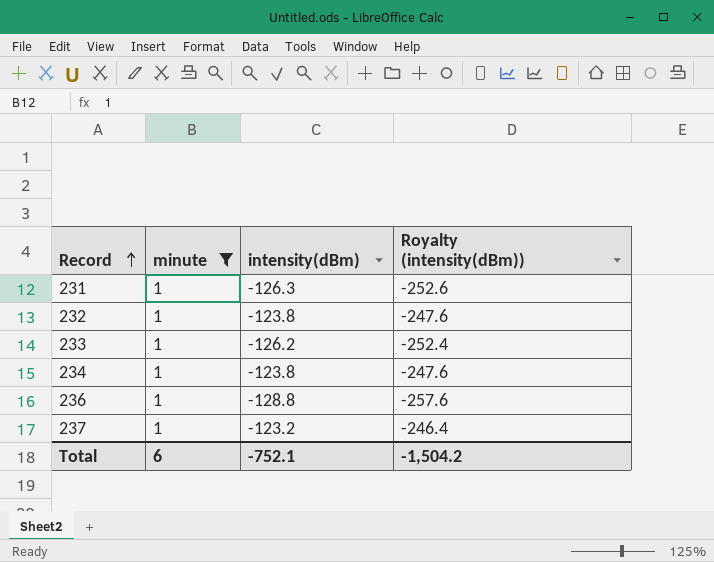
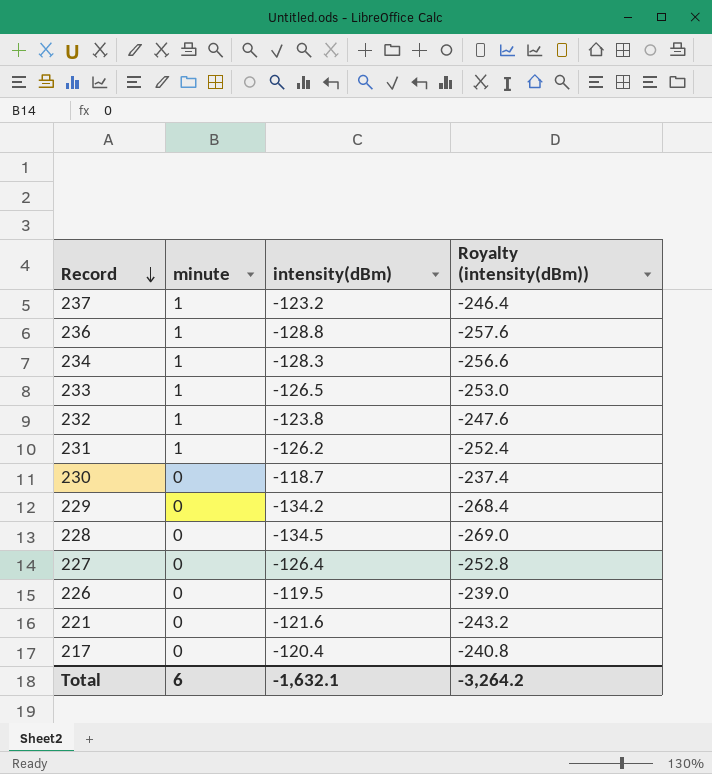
filter: minute = 1 -> none
row order: Record ascending -> Record descending
234 | intensity(dBm): -123.8 -> -128.3
234 | Royalty (intensity(dBm)): -247.6 -> -256.6
233 | intensity(dBm): -126.2 -> -126.5
233 | Royalty (intensity(dBm)): -252.4 -> -253.0
231 | intensity(dBm): -126.3 -> -126.2
231 | Royalty (intensity(dBm)): -252.6 -> -252.4
Total | intensity(dBm): -752.1 -> -1,632.1
Total | Royalty (intensity(dBm)): -1,504.2 -> -3,264.2

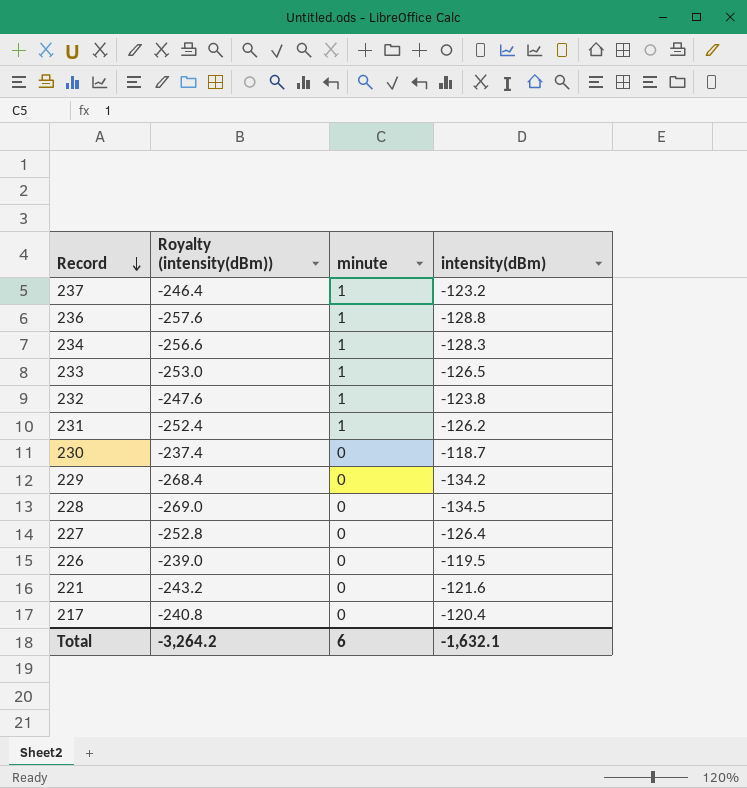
column Royalty (intensity(dBm)) | position: 4 -> 2

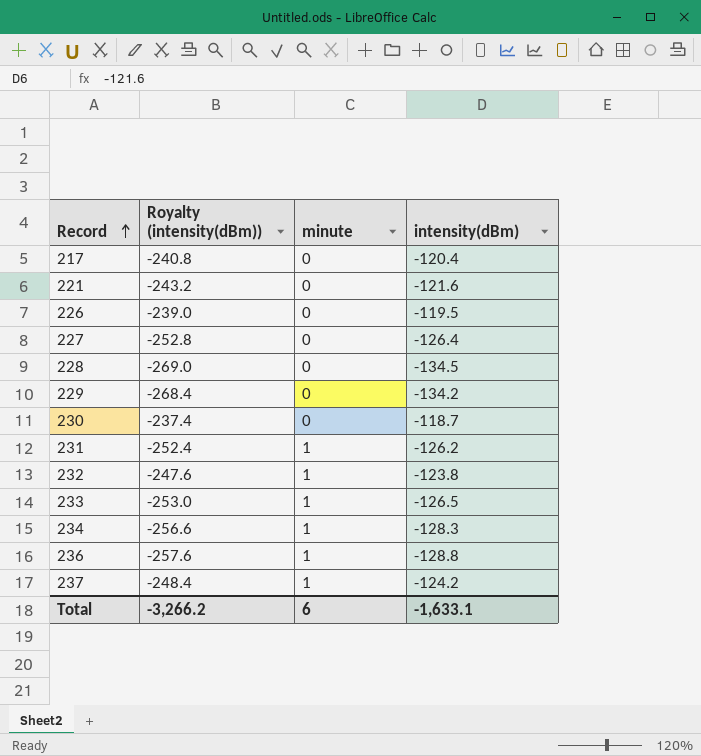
row order: Record descending -> Record ascending
237 | Royalty (intensity(dBm)): -246.4 -> -248.4
237 | intensity(dBm): -123.2 -> -124.2
Total | Royalty (intensity(dBm)): -3,264.2 -> -3,266.2
Total | intensity(dBm): -1,632.1 -> -1,633.1

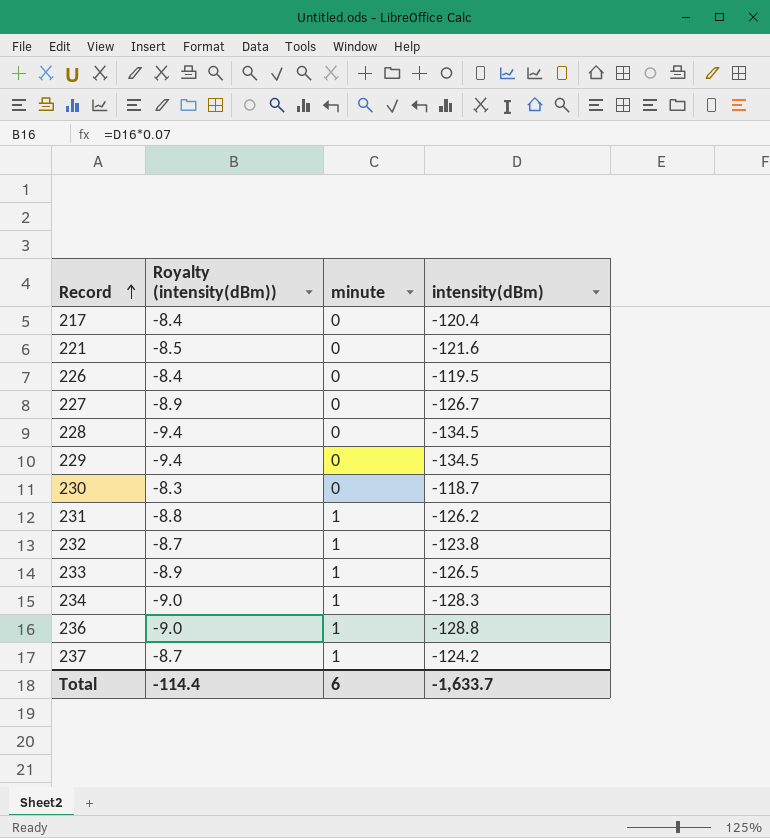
column Royalty (intensity(dBm)) | formula: [intensity(dBm)] * 2 -> [intensity(dBm)] * 0.07
227 | intensity(dBm): -126.4 -> -126.7
229 | intensity(dBm): -134.2 -> -134.5
Total | Royalty (intensity(dBm)): -3,266.2 -> -114.4
Total | intensity(dBm): -1,633.1 -> -1,633.7

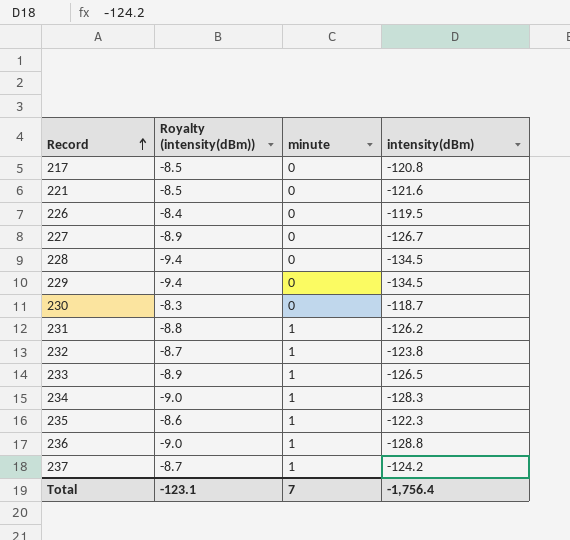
217 | Royalty (intensity(dBm)): -8.4 -> -8.5
217 | intensity(dBm): -120.4 -> -120.8
row 235: none -> -8.6 | 1 | -122.3
Total | Royalty (intensity(dBm)): -114.4 -> -123.1
Total | minute: 6 -> 7
Total | intensity(dBm): -1,633.7 -> -1,756.4

